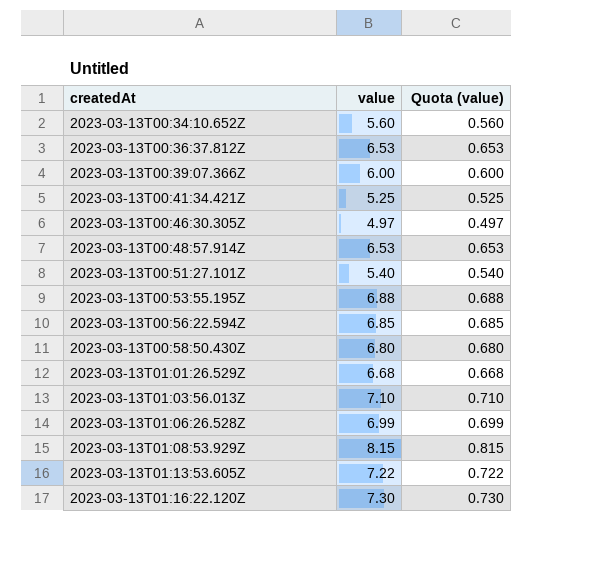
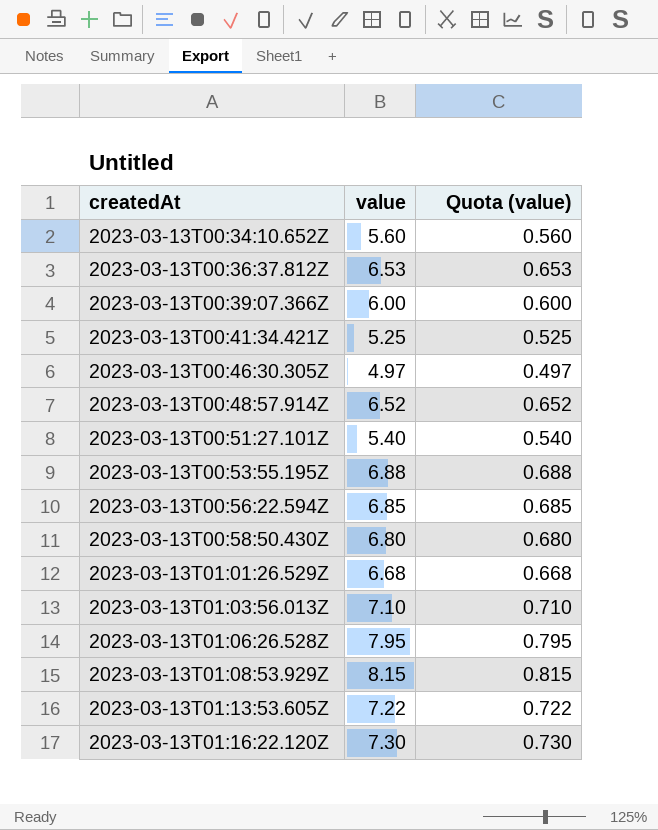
2023-03-13T00:48:57.914Z | value: 6.53 -> 6.52
2023-03-13T00:48:57.914Z | Quota (value): 0.653 -> 0.652
2023-03-13T01:06:26.528Z | value: 6.99 -> 7.95
2023-03-13T01:06:26.528Z | Quota (value): 0.699 -> 0.795

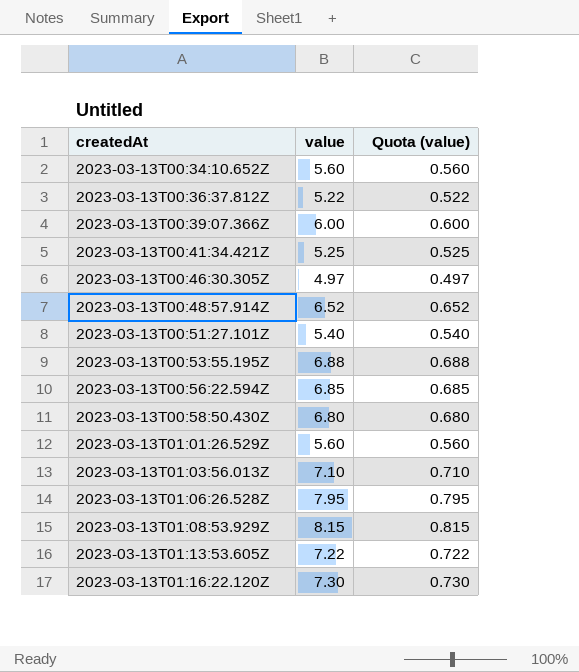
2023-03-13T00:36:37.812Z | value: 6.53 -> 5.22
2023-03-13T00:36:37.812Z | Quota (value): 0.653 -> 0.522
2023-03-13T01:01:26.529Z | value: 6.68 -> 5.60
2023-03-13T01:01:26.529Z | Quota (value): 0.668 -> 0.560

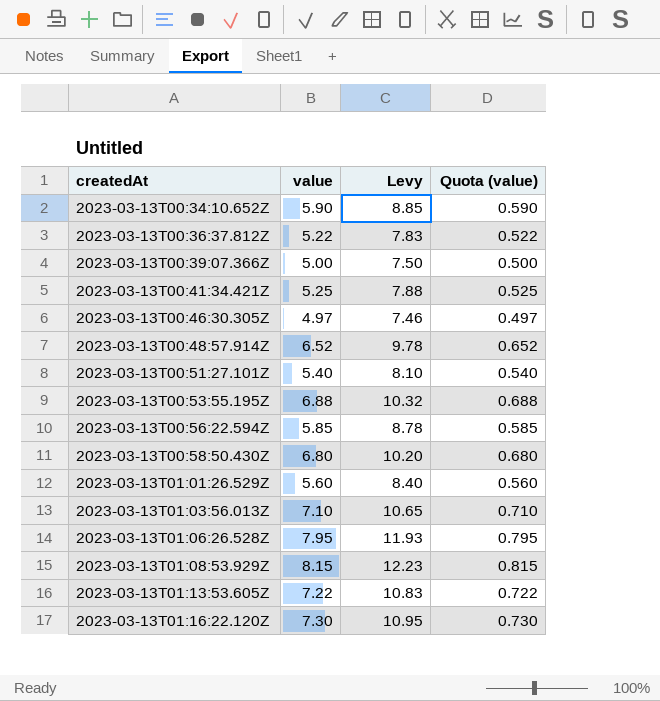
column Levy | formula: none -> [value] * 1.5
2023-03-13T00:34:10.652Z | value: 5.60 -> 5.90
2023-03-13T00:34:10.652Z | Quota (value): 0.560 -> 0.590
2023-03-13T00:39:07.366Z | value: 6.00 -> 5.00
2023-03-13T00:39:07.366Z | Quota (value): 0.600 -> 0.500
2023-03-13T00:56:22.594Z | value: 6.85 -> 5.85
2023-03-13T00:56:22.594Z | Quota (value): 0.685 -> 0.585

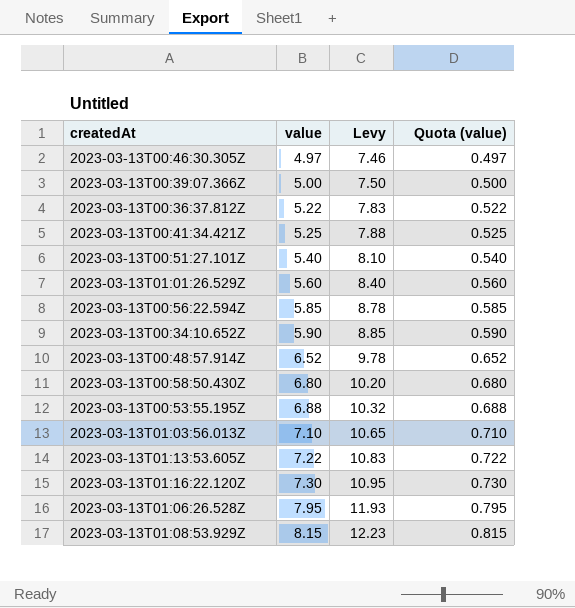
row order: createdAt ascending -> value ascending

